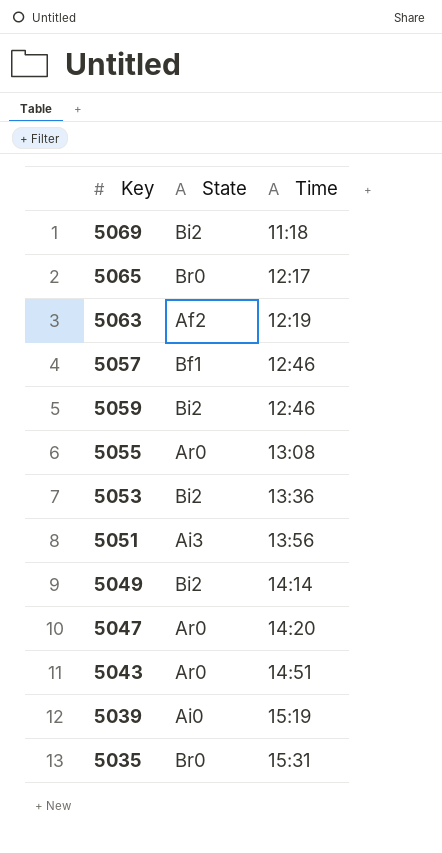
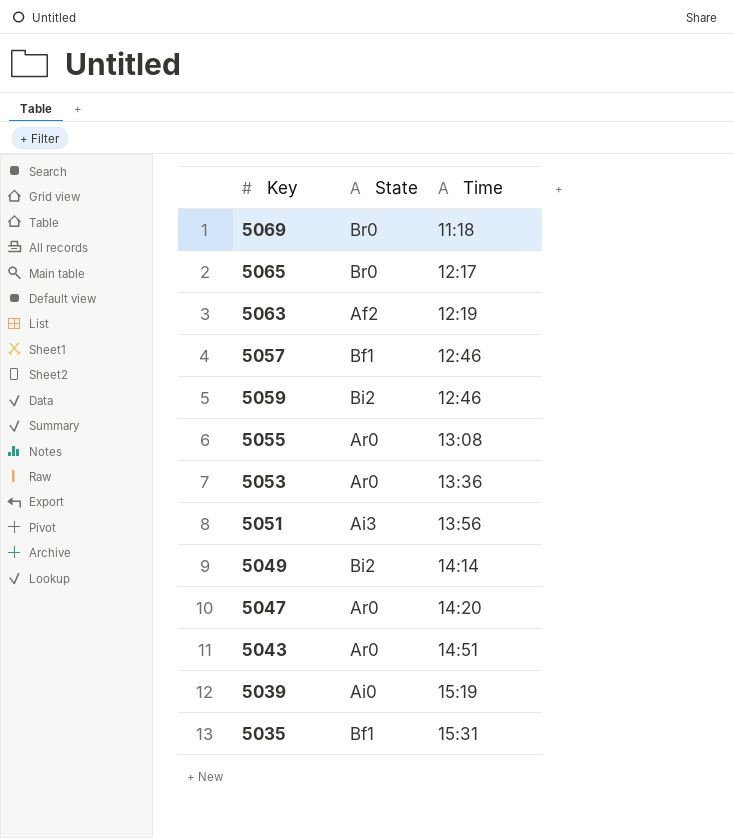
5069 | State: Bi2 -> Br0
5053 | State: Bi2 -> Ar0
5035 | State: Br0 -> Bf1

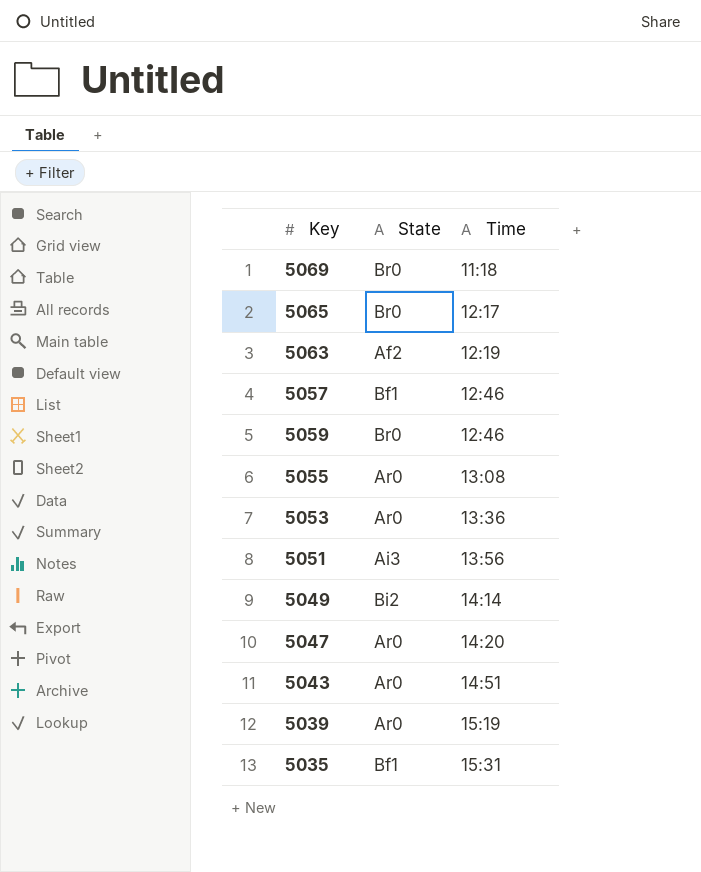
5059 | State: Bi2 -> Br0
5039 | State: Ai0 -> Ar0

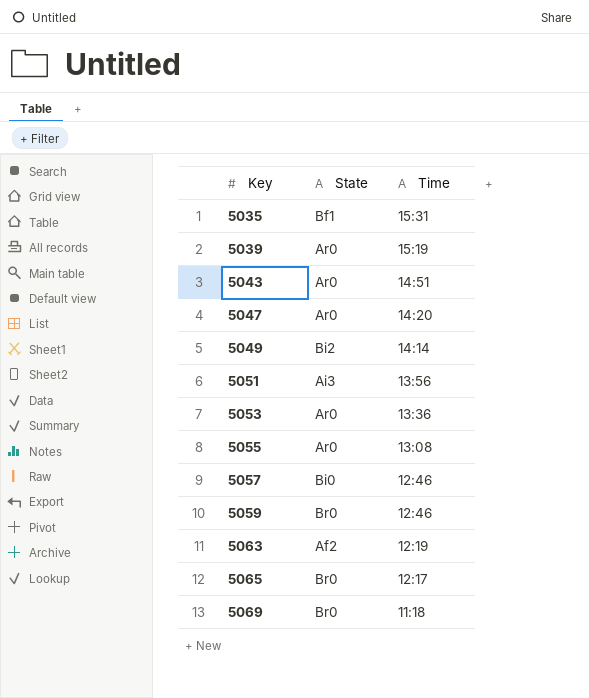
row order: Time ascending -> Key ascending
5057 | State: Bf1 -> Bi0

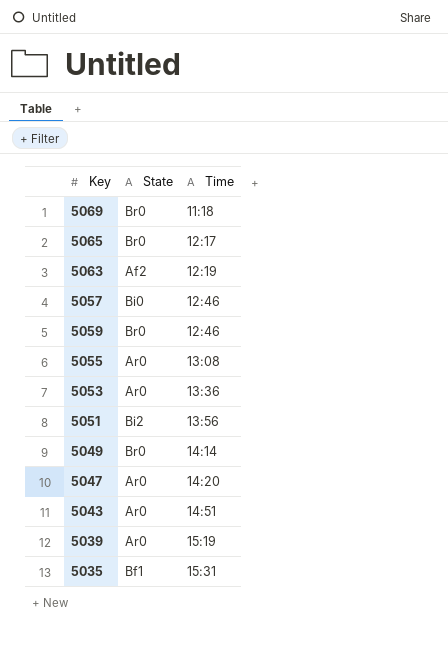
row order: Key ascending -> Time ascending
5051 | State: Ai3 -> Bi2
5049 | State: Bi2 -> Br0

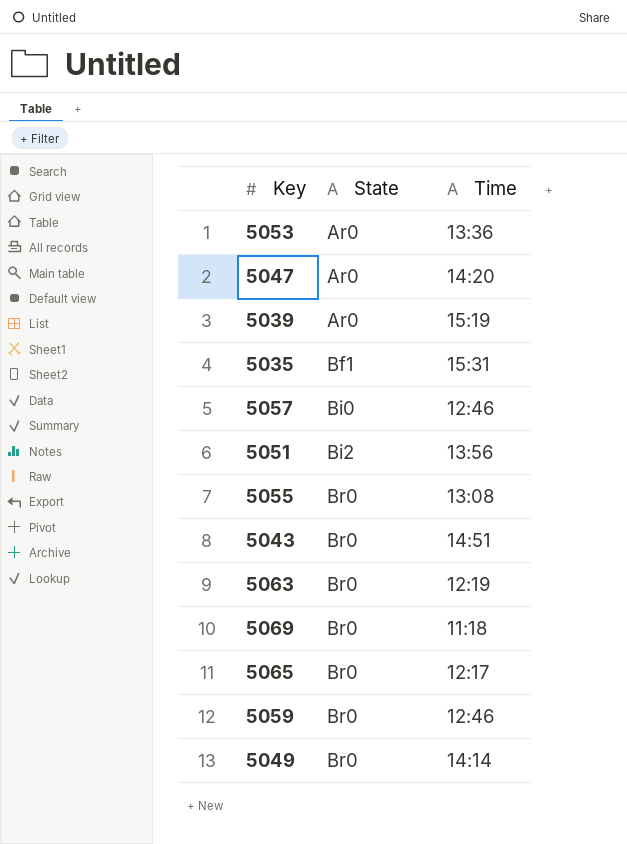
row order: Time ascending -> State ascending
5055 | State: Ar0 -> Br0
5043 | State: Ar0 -> Br0
5063 | State: Af2 -> Br0

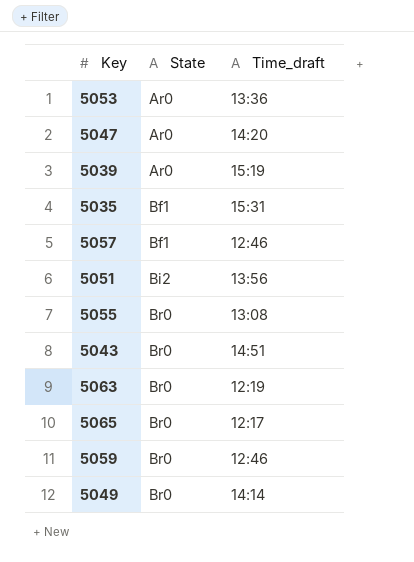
column name: Time -> Time_draft
row 5069: Br0 | 11:18 -> none
5057 | State: Bi0 -> Bf1

